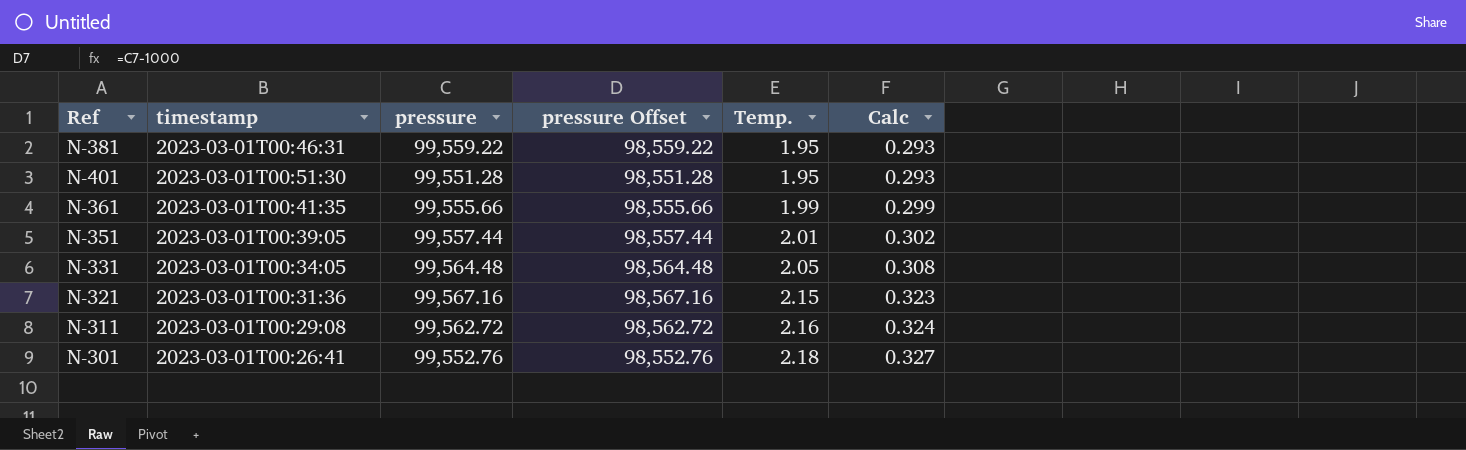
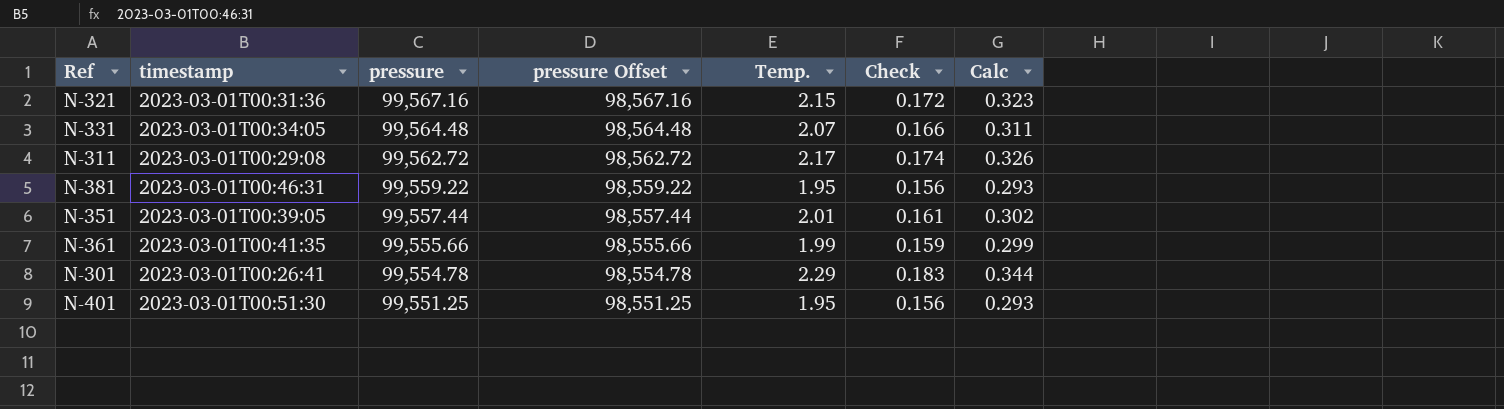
row order: Temp. ascending -> pressure descending
column Check | formula: none -> [Temp.] * 0.08
N-331 | Temp.: 2.05 -> 2.07
N-331 | Calc: 0.308 -> 0.311
N-311 | Temp.: 2.16 -> 2.17
N-311 | Calc: 0.324 -> 0.326
N-301 | pressure: 99,552.76 -> 99,554.78
N-301 | pressure Offset: 98,552.76 -> 98,554.78
N-301 | Temp.: 2.18 -> 2.29
N-301 | Calc: 0.327 -> 0.344
N-401 | pressure: 99,551.28 -> 99,551.25
N-401 | pressure Offset: 98,551.28 -> 98,551.25

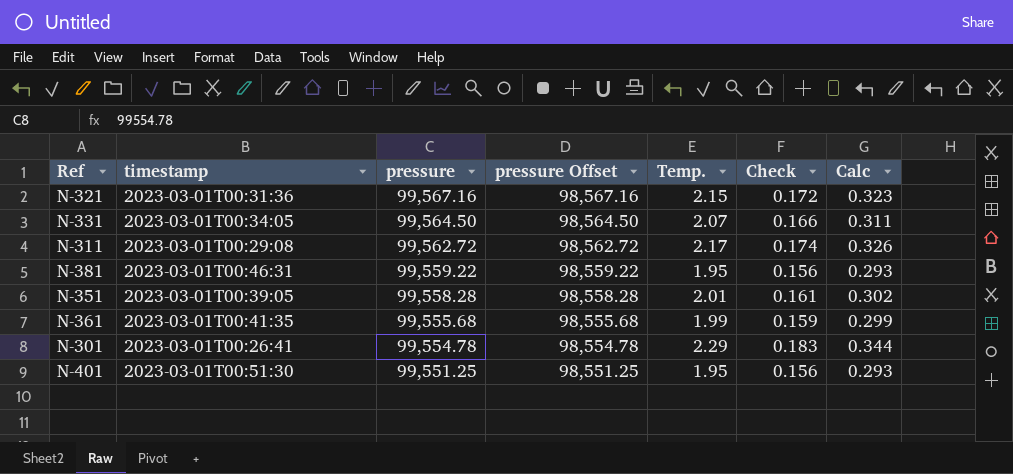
N-331 | pressure: 99,564.48 -> 99,564.50
N-331 | pressure Offset: 98,564.48 -> 98,564.50
N-351 | pressure: 99,557.44 -> 99,558.28
N-351 | pressure Offset: 98,557.44 -> 98,558.28
N-361 | pressure: 99,555.66 -> 99,555.68
N-361 | pressure Offset: 98,555.66 -> 98,555.68

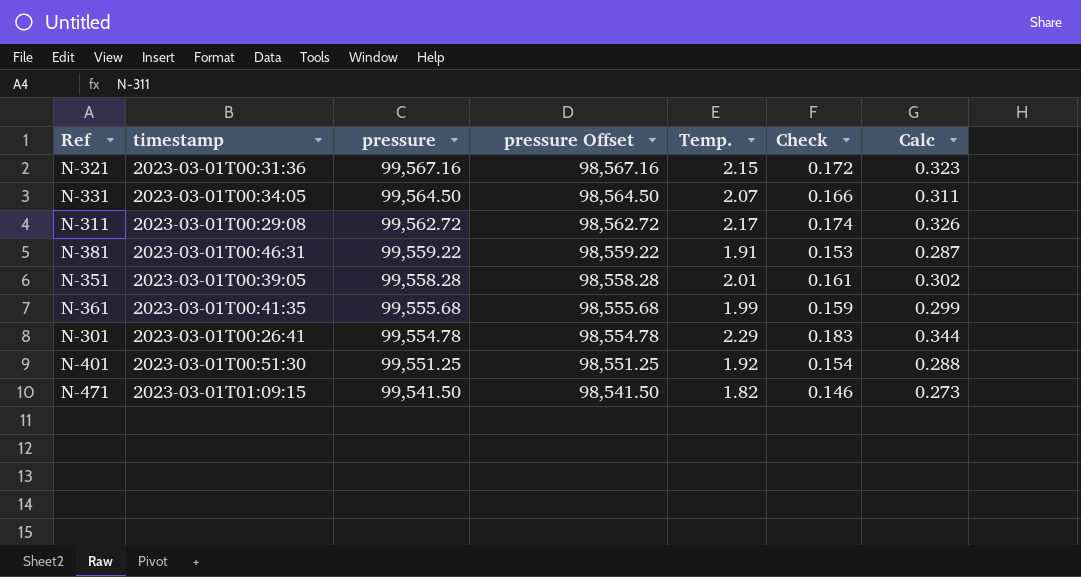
N-381 | Temp.: 1.95 -> 1.91
N-381 | Check: 0.156 -> 0.153
N-381 | Calc: 0.293 -> 0.287
N-401 | Temp.: 1.95 -> 1.92
N-401 | Check: 0.156 -> 0.154
N-401 | Calc: 0.293 -> 0.288
row N-471: none -> 2023-03-01T01:09:15 | 99,541.50 | 98,541.50 | 1.82 | 0.146 | 0.273

